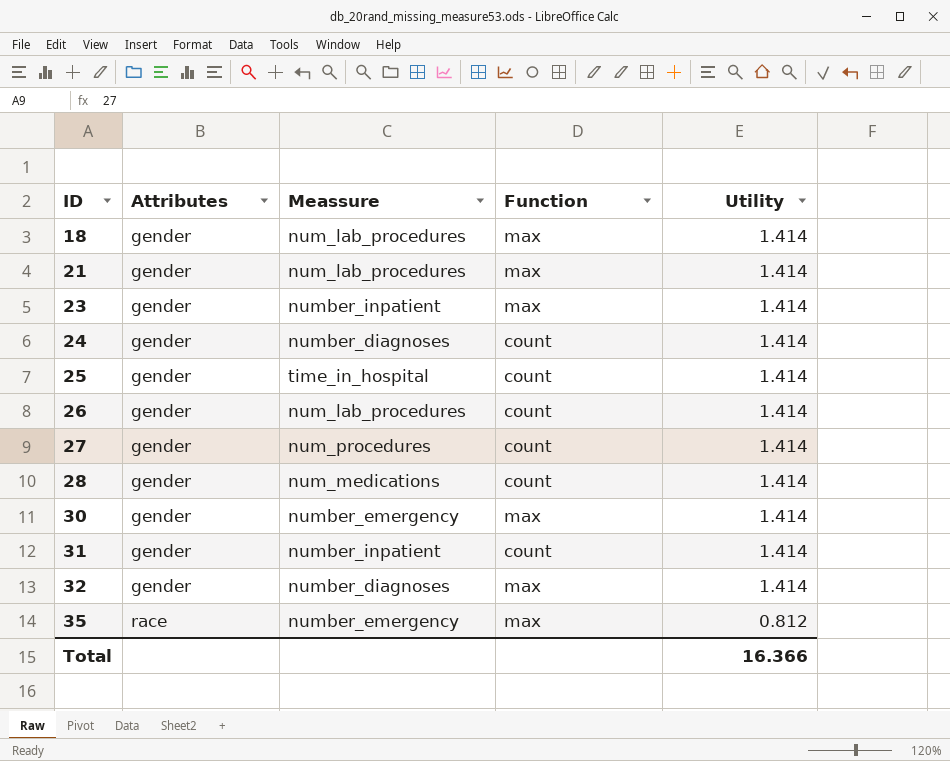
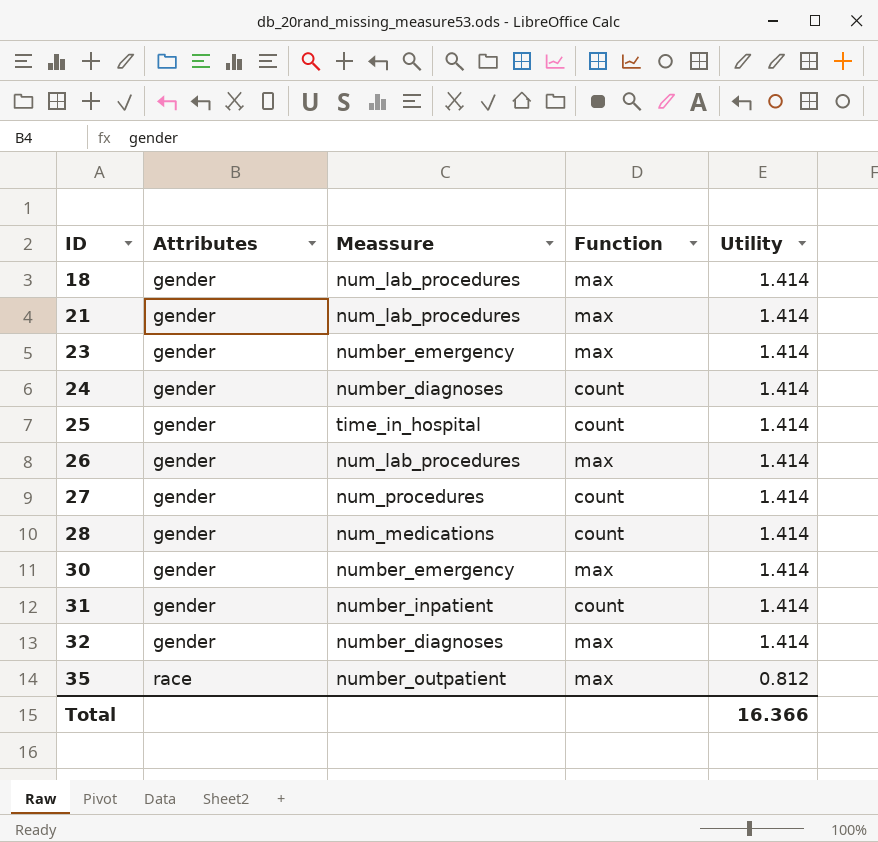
23 | Meassure: number_inpatient -> number_emergency
26 | Function: count -> max
35 | Meassure: number_emergency -> number_outpatient

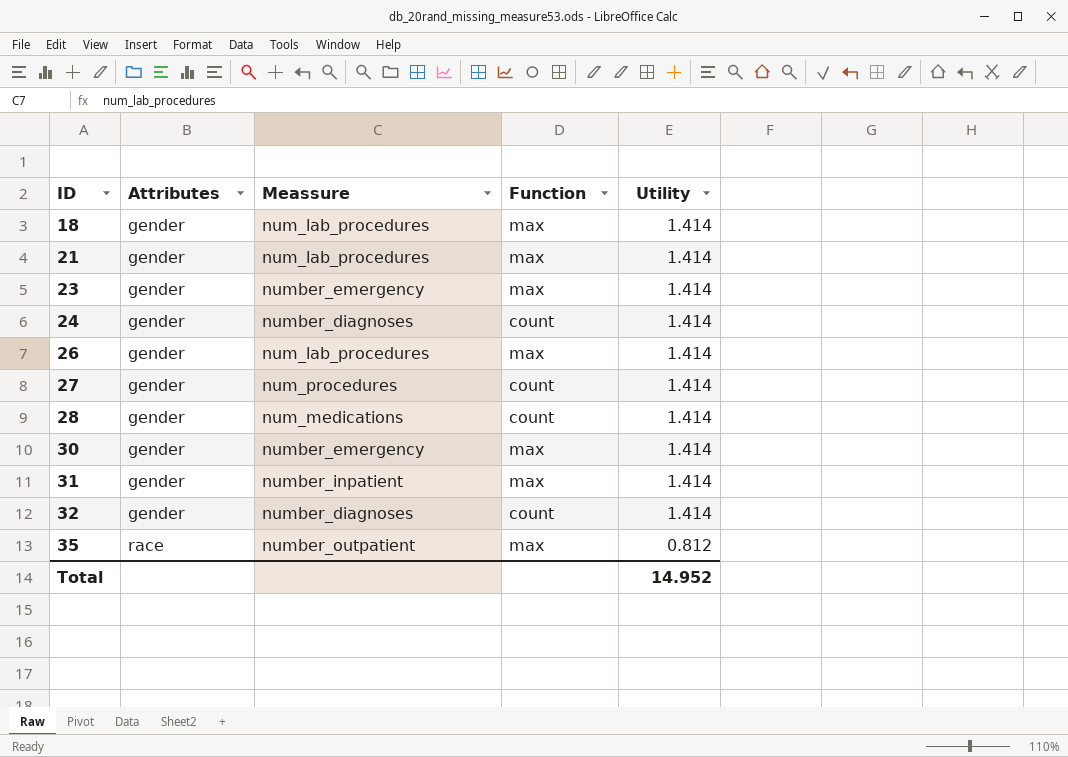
row 25: gender | time_in_hospital | count | 1.414 -> none
31 | Function: count -> max
32 | Function: max -> count
Total | Utility: 16.366 -> 14.952

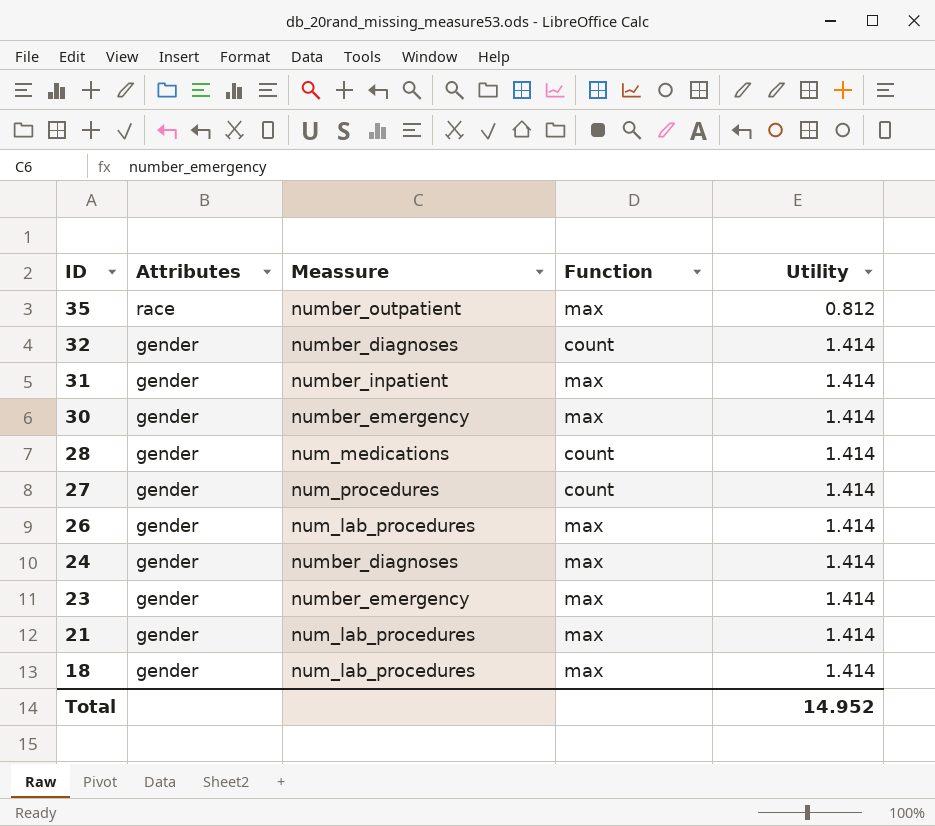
row order: ID ascending -> ID descending
24 | Function: count -> max

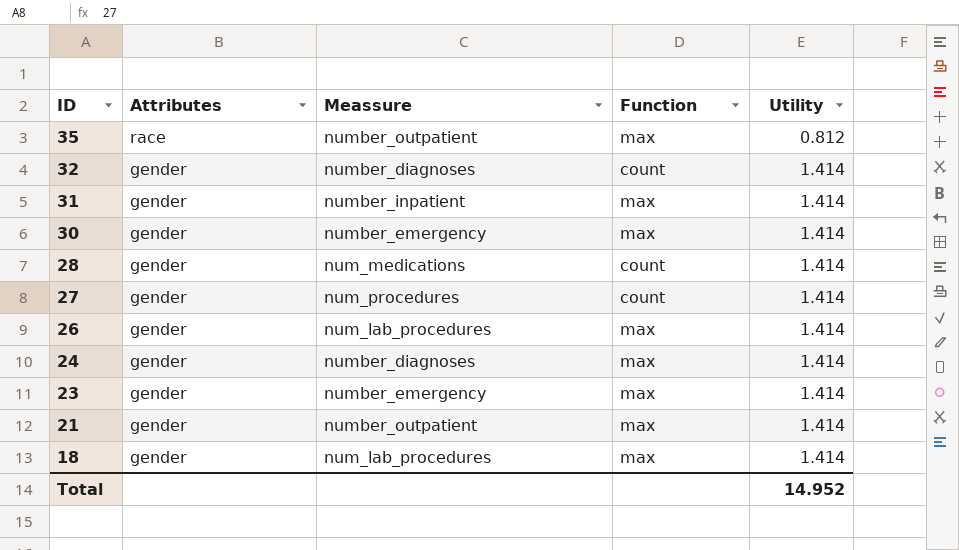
21 | Meassure: num_lab_procedures -> number_outpatient

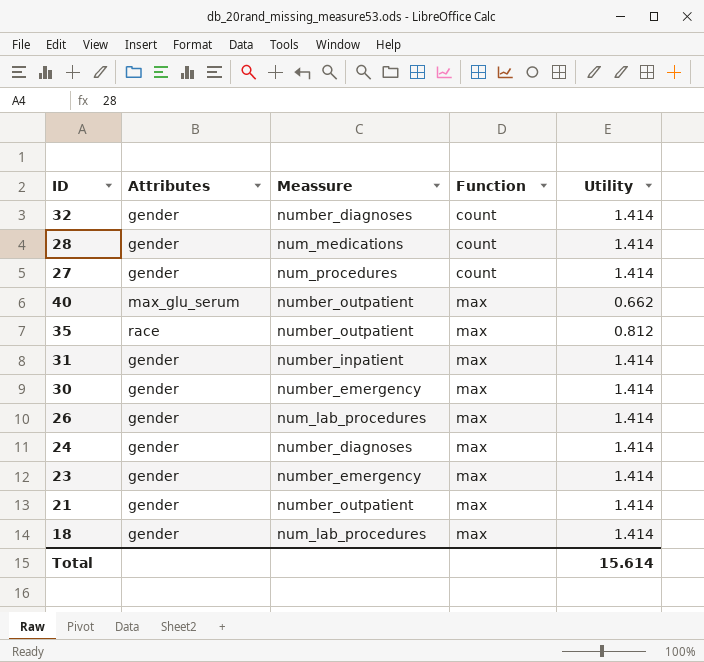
row order: ID descending -> Function ascending
row 40: none -> max_glu_serum | number_outpatient | max | 0.662
Total | Utility: 14.952 -> 15.614

